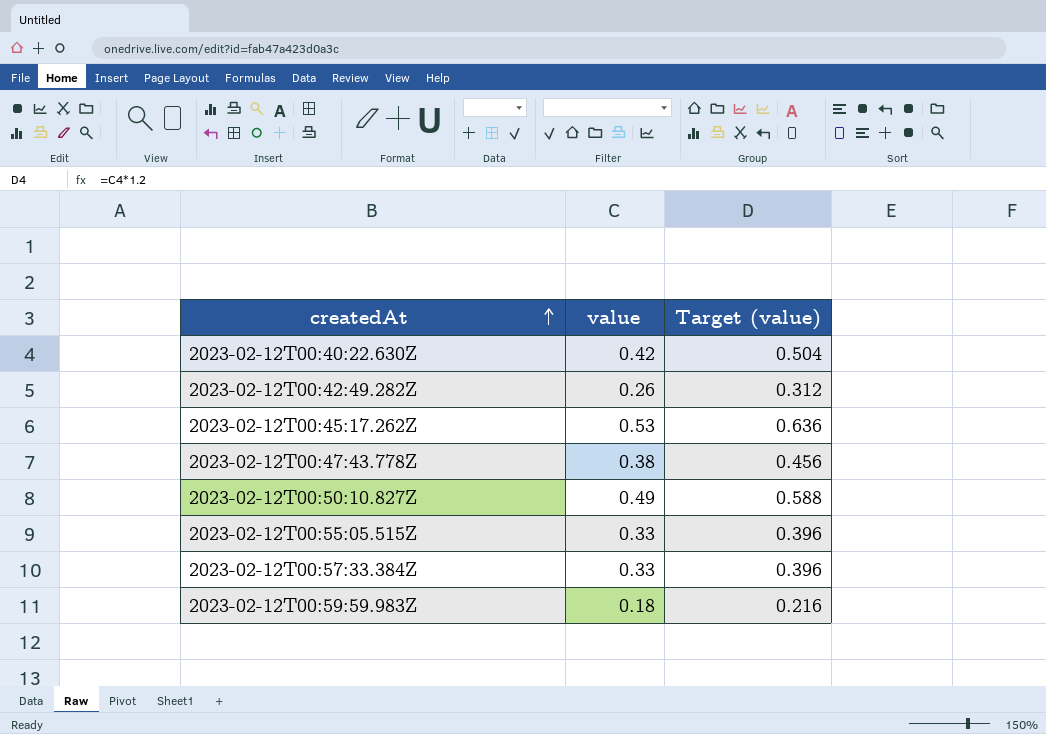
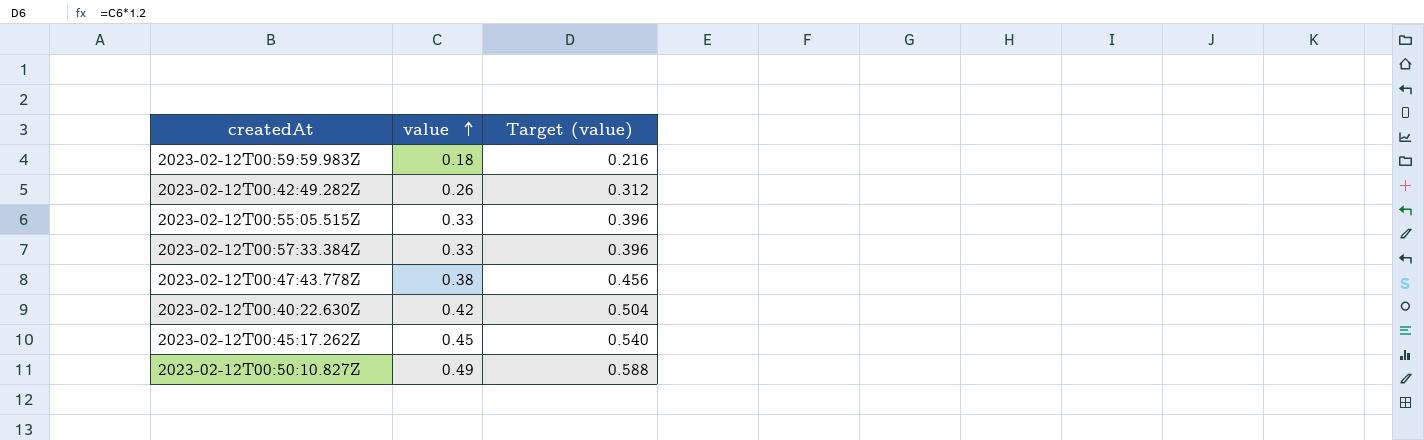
row order: createdAt ascending -> value ascending
2023-02-12T00:45:17.262Z | value: 0.53 -> 0.45
2023-02-12T00:45:17.262Z | Target (value): 0.636 -> 0.540

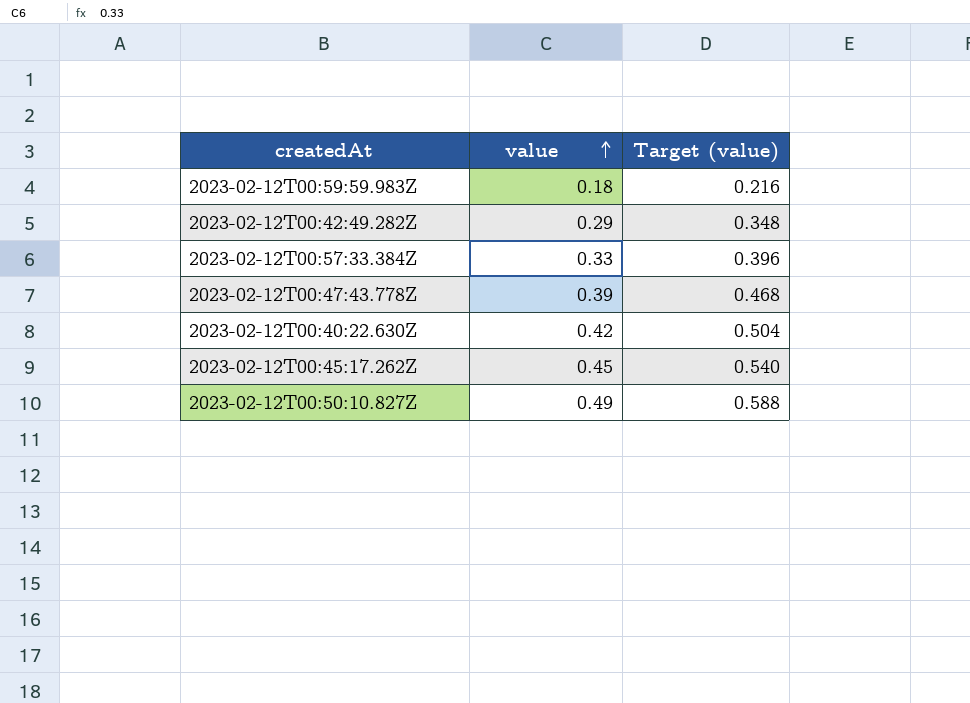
row 2023-02-12T00:55:05.515Z: 0.33 | 0.396 -> none
2023-02-12T00:42:49.282Z | value: 0.26 -> 0.29
2023-02-12T00:42:49.282Z | Target (value): 0.312 -> 0.348
2023-02-12T00:47:43.778Z | value: 0.38 -> 0.39
2023-02-12T00:47:43.778Z | Target (value): 0.456 -> 0.468

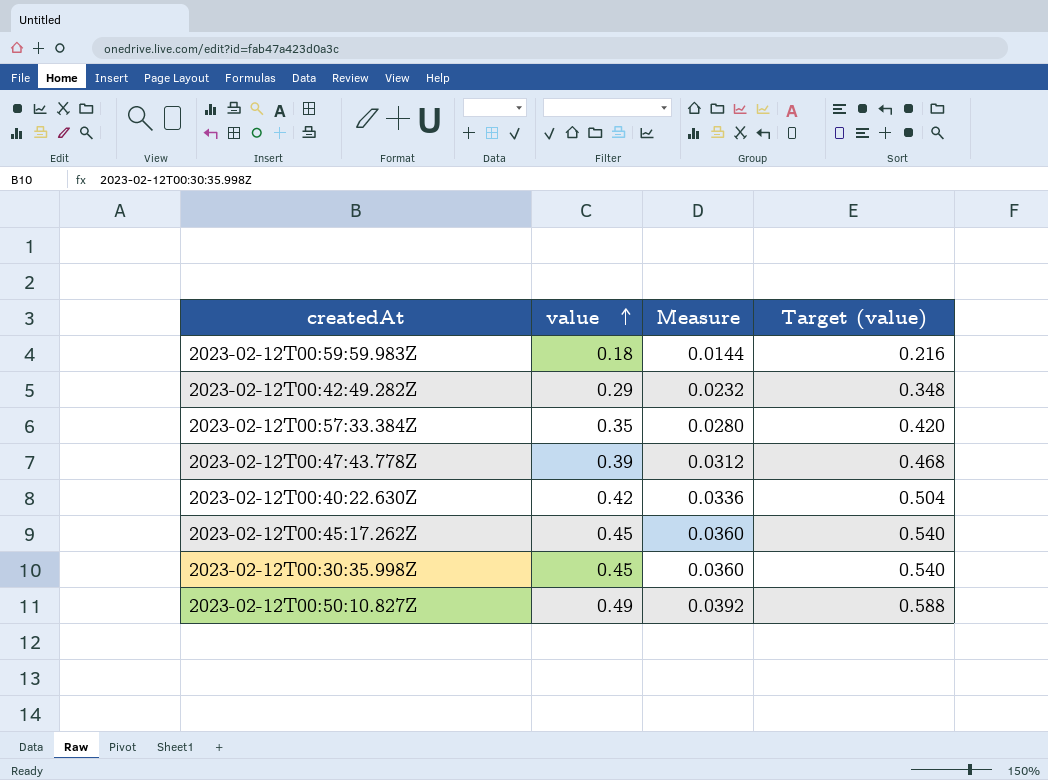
column Measure | formula: none -> [value] * 0.08
2023-02-12T00:57:33.384Z | value: 0.33 -> 0.35
2023-02-12T00:57:33.384Z | Target (value): 0.396 -> 0.420
row 2023-02-12T00:30:35.998Z: none -> 0.45 | 0.0360 | 0.540

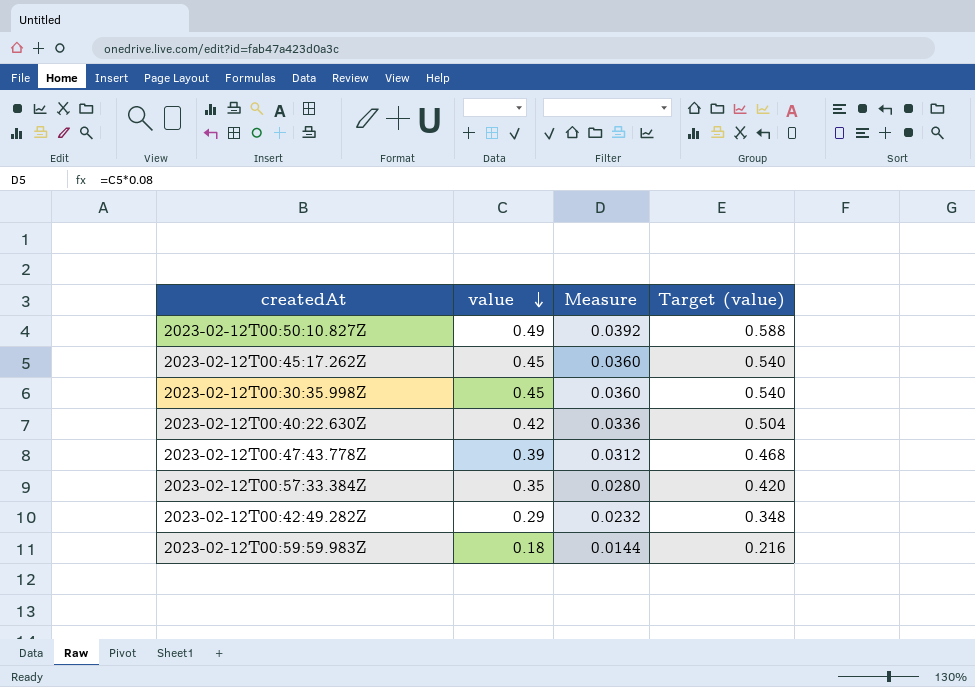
row order: value ascending -> value descending

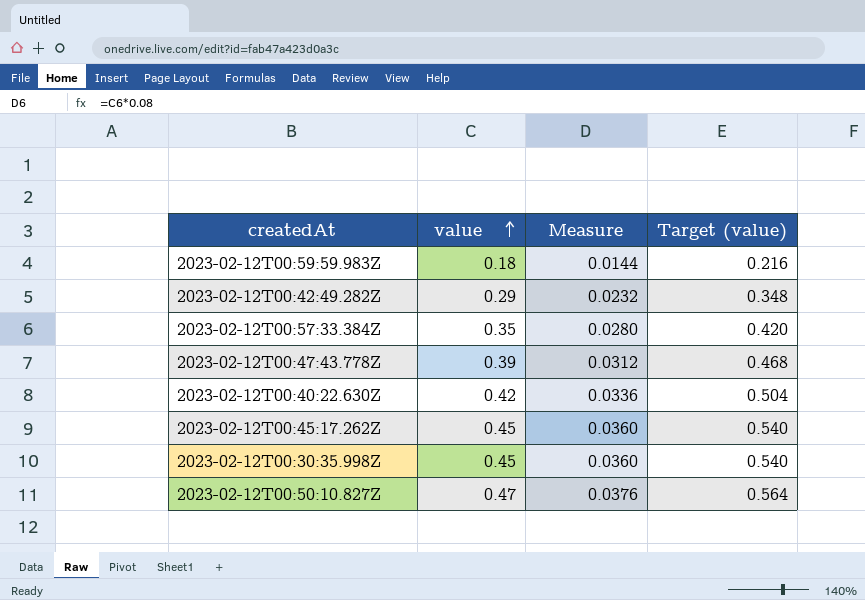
row order: value descending -> value ascending
2023-02-12T00:50:10.827Z | value: 0.49 -> 0.47
2023-02-12T00:50:10.827Z | Measure: 0.0392 -> 0.0376
2023-02-12T00:50:10.827Z | Target (value): 0.588 -> 0.564

